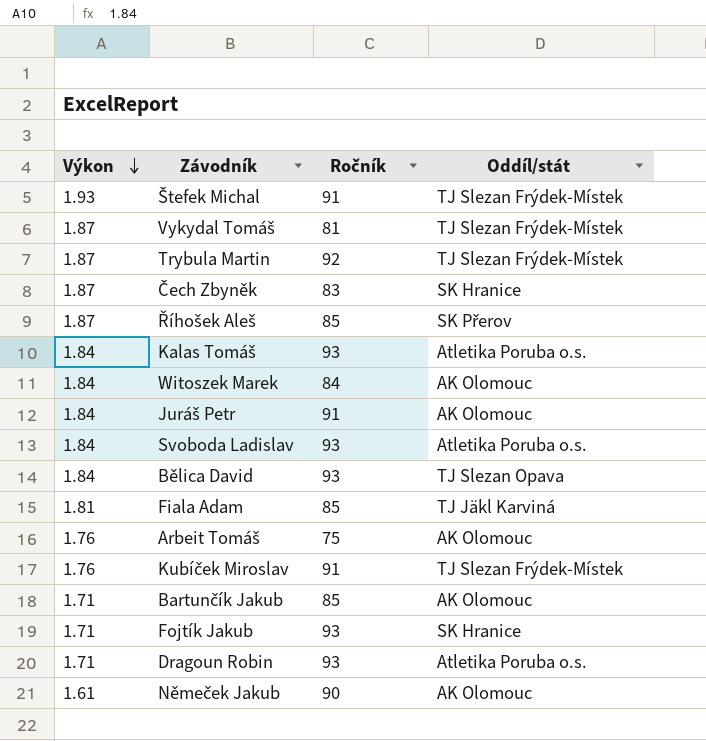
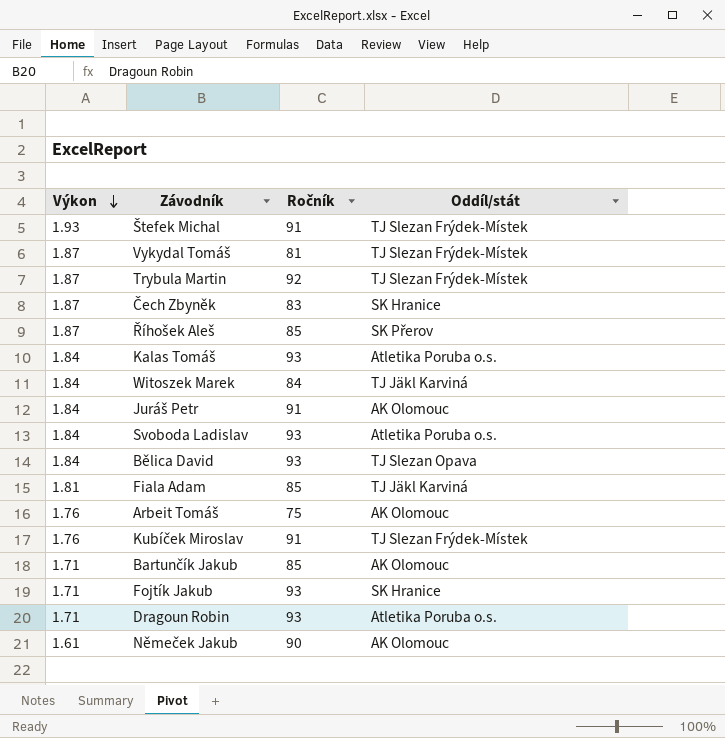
Witoszek Marek | Oddíl/stát: AK Olomouc -> TJ Jäkl Karviná

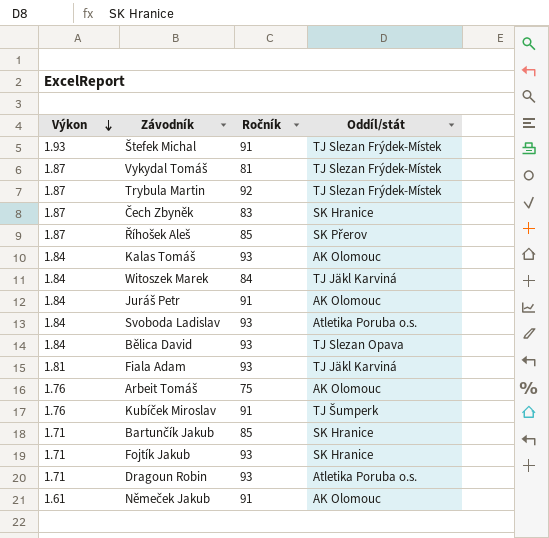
Kalas Tomáš | Oddíl/stát: Atletika Poruba o.s. -> AK Olomouc
Fiala Adam | Ročník: 85 -> 93
Kubíček Miroslav | Oddíl/stát: TJ Slezan Frýdek-Místek -> TJ Šumperk
Bartunčík Jakub | Oddíl/stát: AK Olomouc -> SK Hranice
Němeček Jakub | Ročník: 90 -> 91

